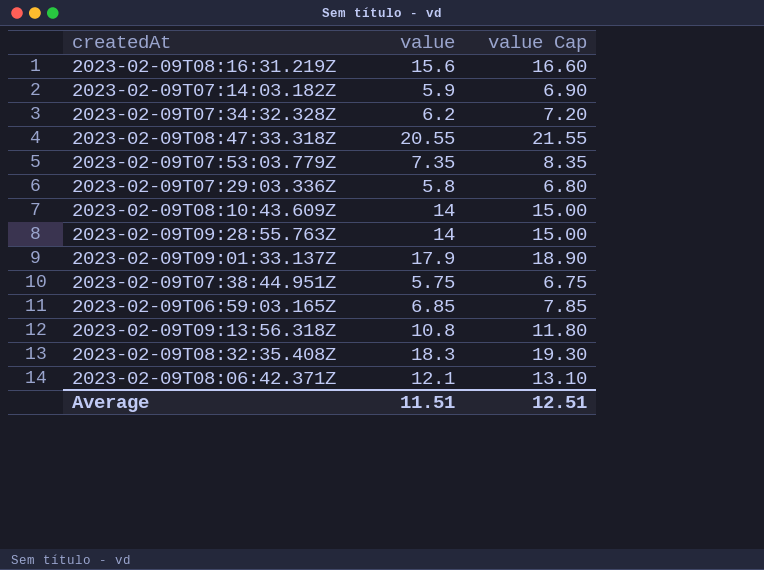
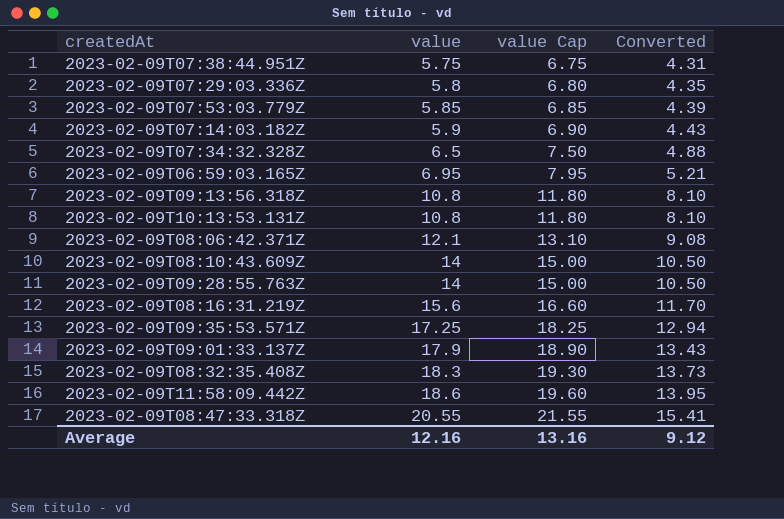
row order: none -> value ascending
column Converted | formula: none -> [value] * 0.75
2023-02-09T07:53:03.779Z | value: 7.35 -> 5.85
2023-02-09T07:53:03.779Z | value Cap: 8.35 -> 6.85
2023-02-09T07:34:32.328Z | value: 6.2 -> 6.5
2023-02-09T07:34:32.328Z | value Cap: 7.20 -> 7.50
2023-02-09T06:59:03.165Z | value: 6.85 -> 6.95
2023-02-09T06:59:03.165Z | value Cap: 7.85 -> 7.95
row 2023-02-09T10:13:53.131Z: none -> 10.8 | 11.80 | 8.10
row 2023-02-09T09:35:53.571Z: none -> 17.25 | 18.25 | 12.94
row 2023-02-09T11:58:09.442Z: none -> 18.6 | 19.60 | 13.95
Average | value: 11.51 -> 12.16
Average | value Cap: 12.51 -> 13.16

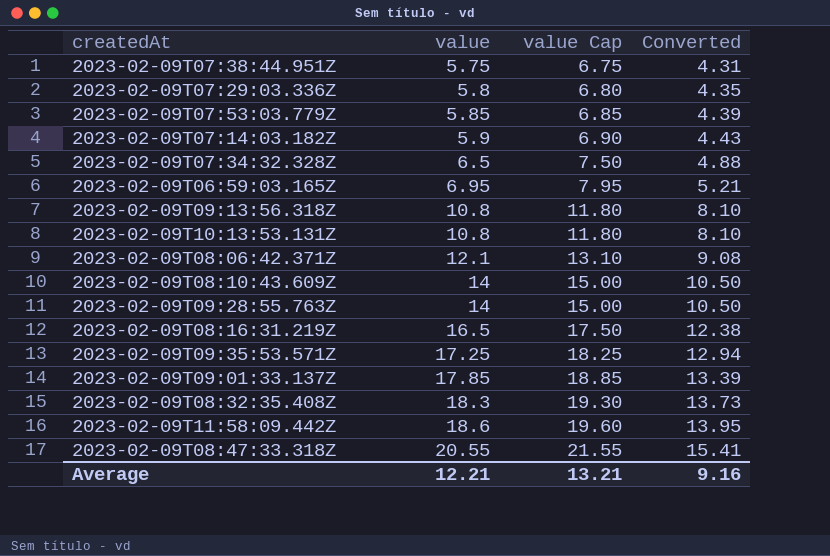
2023-02-09T08:16:31.219Z | value: 15.6 -> 16.5
2023-02-09T08:16:31.219Z | value Cap: 16.60 -> 17.50
2023-02-09T08:16:31.219Z | Converted: 11.70 -> 12.38
2023-02-09T09:01:33.137Z | value: 17.9 -> 17.85
2023-02-09T09:01:33.137Z | value Cap: 18.90 -> 18.85
2023-02-09T09:01:33.137Z | Converted: 13.43 -> 13.39
Average | value: 12.16 -> 12.21
Average | value Cap: 13.16 -> 13.21
Average | Converted: 9.12 -> 9.16

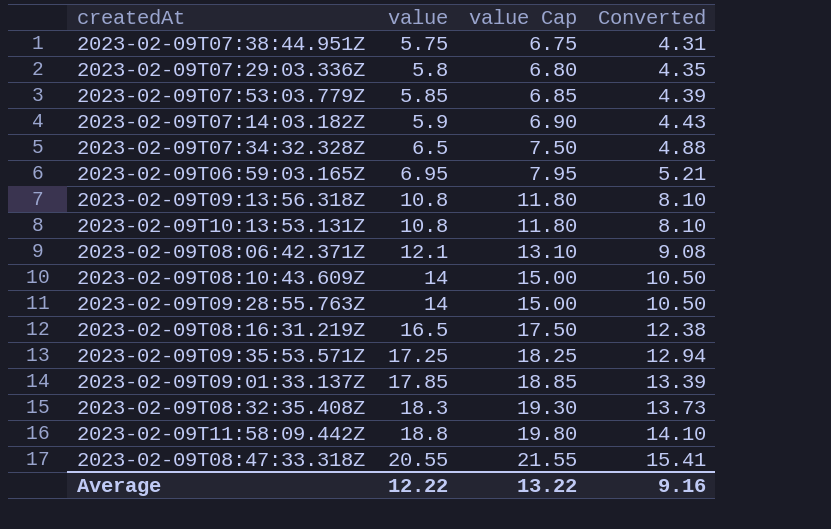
2023-02-09T11:58:09.442Z | value: 18.6 -> 18.8
2023-02-09T11:58:09.442Z | value Cap: 19.60 -> 19.80
2023-02-09T11:58:09.442Z | Converted: 13.95 -> 14.10
Average | value: 12.21 -> 12.22
Average | value Cap: 13.21 -> 13.22

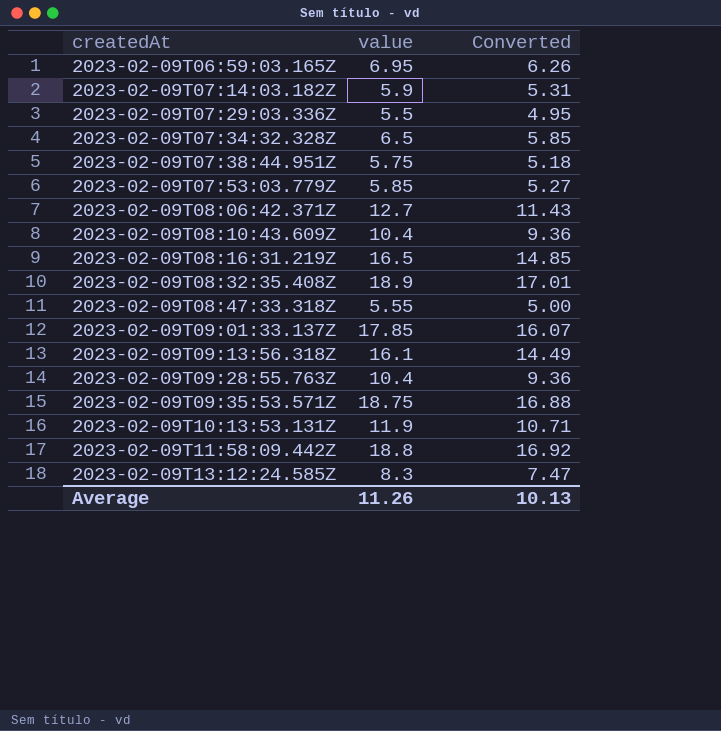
row order: value ascending -> createdAt ascending
column value Cap | formula: [value] + 1 -> none
column Converted | formula: [value] * 0.75 -> [value] * 0.9
2023-02-09T07:29:03.336Z | value: 5.8 -> 5.5
2023-02-09T08:06:42.371Z | value: 12.1 -> 12.7
2023-02-09T08:10:43.609Z | value: 14 -> 10.4
2023-02-09T08:32:35.408Z | value: 18.3 -> 18.9
2023-02-09T08:47:33.318Z | value: 20.55 -> 5.55
2023-02-09T09:13:56.318Z | value: 10.8 -> 16.1
2023-02-09T09:28:55.763Z | value: 14 -> 10.4
2023-02-09T09:35:53.571Z | value: 17.25 -> 18.75
2023-02-09T10:13:53.131Z | value: 10.8 -> 11.9
row 2023-02-09T13:12:24.585Z: none -> 8.3 | 7.47
Average | value: 12.22 -> 11.26
Average | Converted: 9.16 -> 10.13

